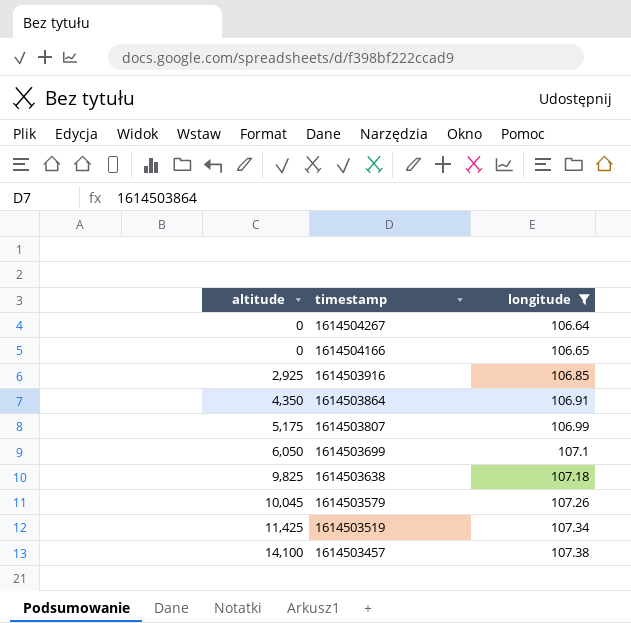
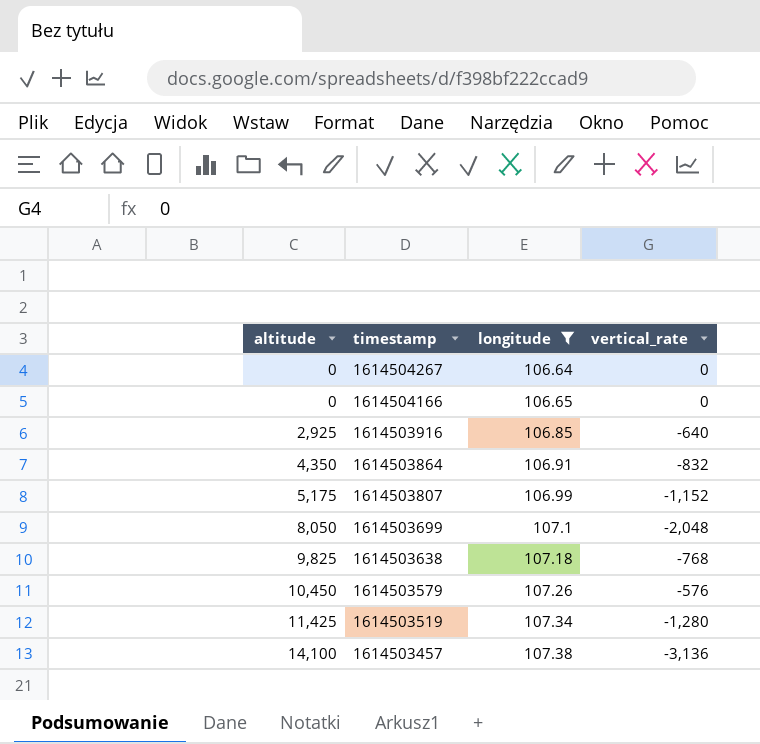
column vertical_rate | position: none -> 4
1614503699 | altitude: 6,050 -> 8,050
1614503579 | altitude: 10,045 -> 10,450

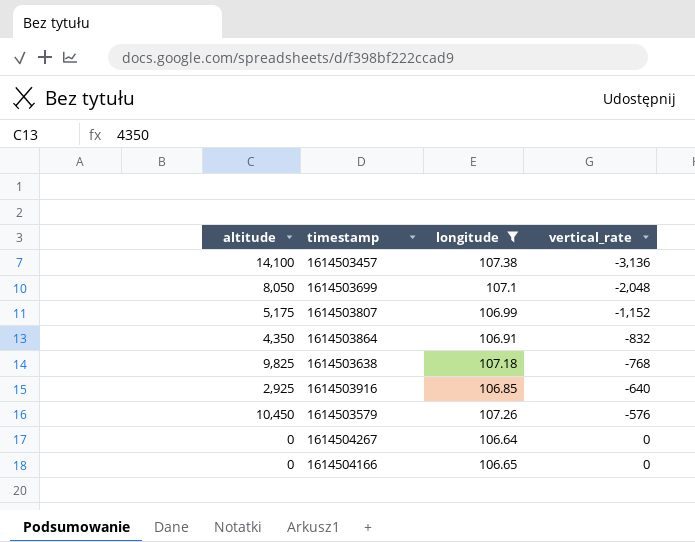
row order: altitude ascending -> vertical_rate ascending
row 1614503519: 11,425 | 107.34 | -1,280 -> none

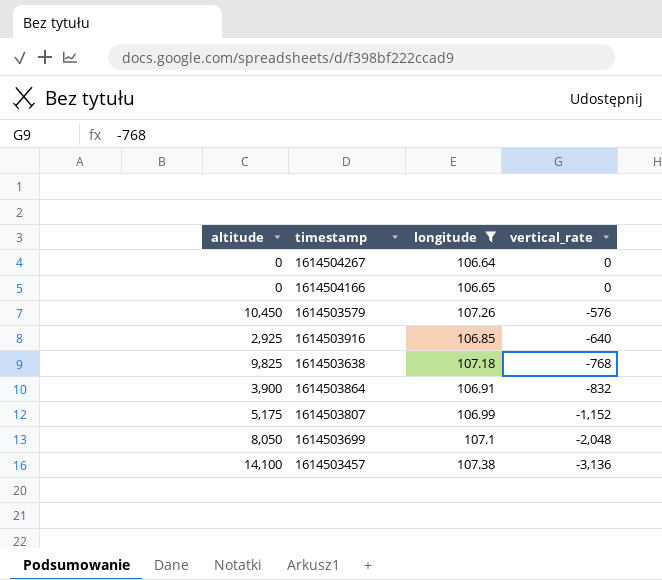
row order: vertical_rate ascending -> vertical_rate descending
1614503864 | altitude: 4,350 -> 3,900

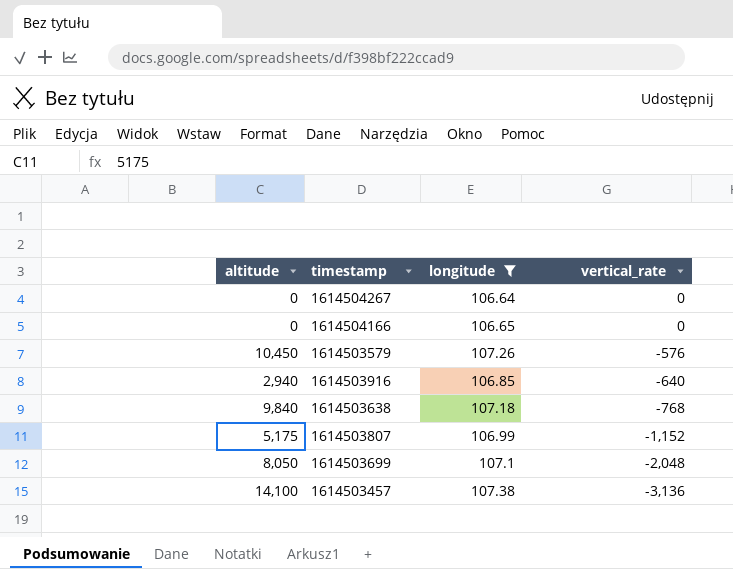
row 1614503864: 3,900 | 106.91 | -832 -> none
1614503916 | altitude: 2,925 -> 2,940
1614503638 | altitude: 9,825 -> 9,840

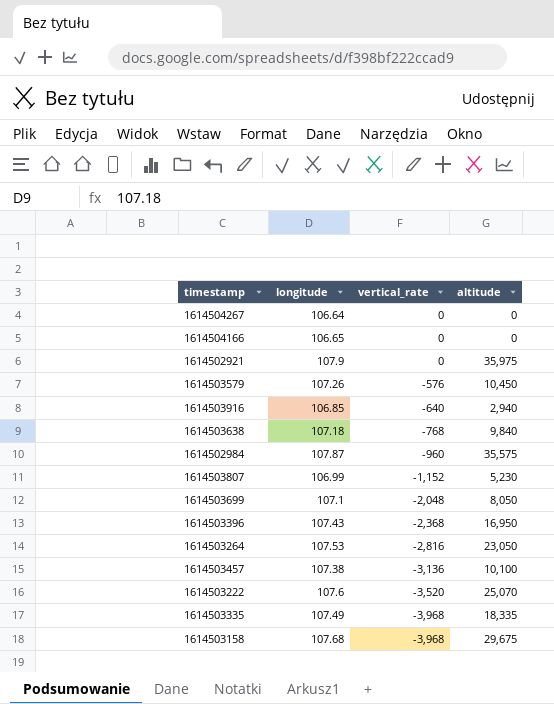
filter: longitude <= 107.38 -> none
column altitude | position: 1 -> 4
1614503807 | altitude: 5,175 -> 5,230
1614503457 | altitude: 14,100 -> 10,100

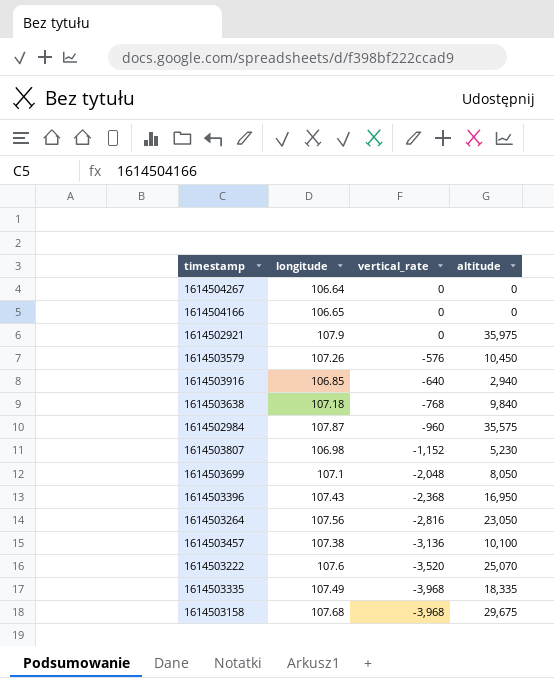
1614503807 | longitude: 106.99 -> 106.98
1614503264 | longitude: 107.53 -> 107.56

